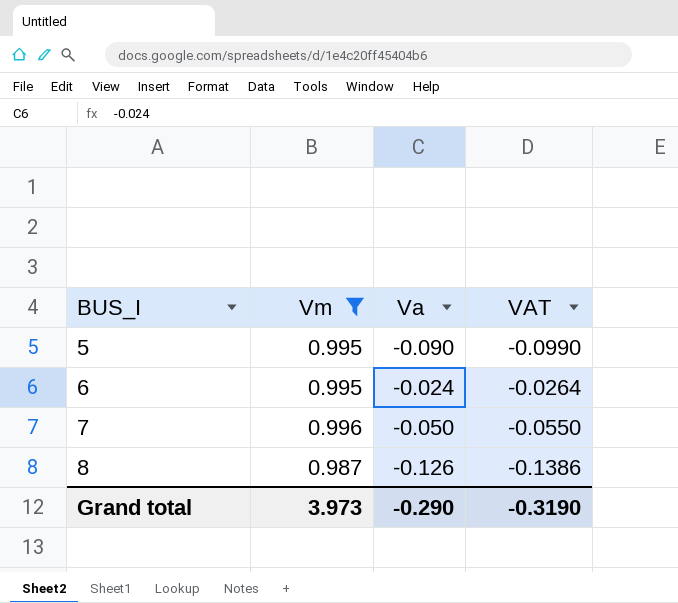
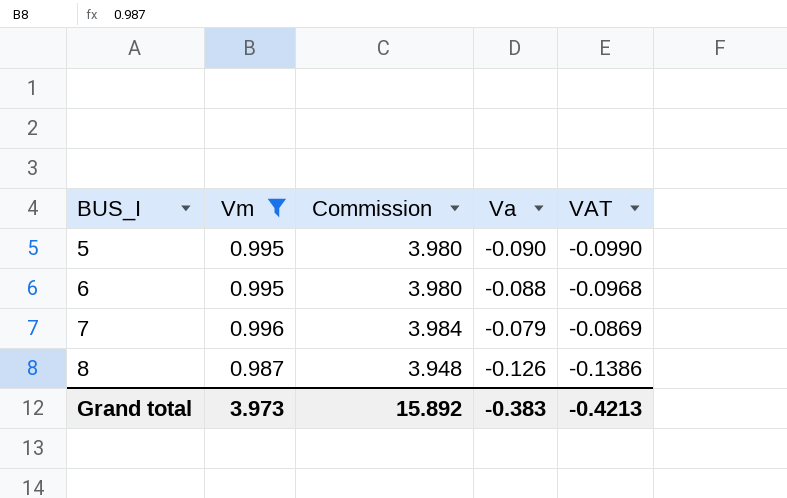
column Commission | formula: none -> [Vm] * 4
6 | Va: -0.024 -> -0.088
6 | VAT: -0.0264 -> -0.0968
7 | Va: -0.050 -> -0.079
7 | VAT: -0.0550 -> -0.0869
Grand total | Va: -0.290 -> -0.383
Grand total | VAT: -0.3190 -> -0.4213

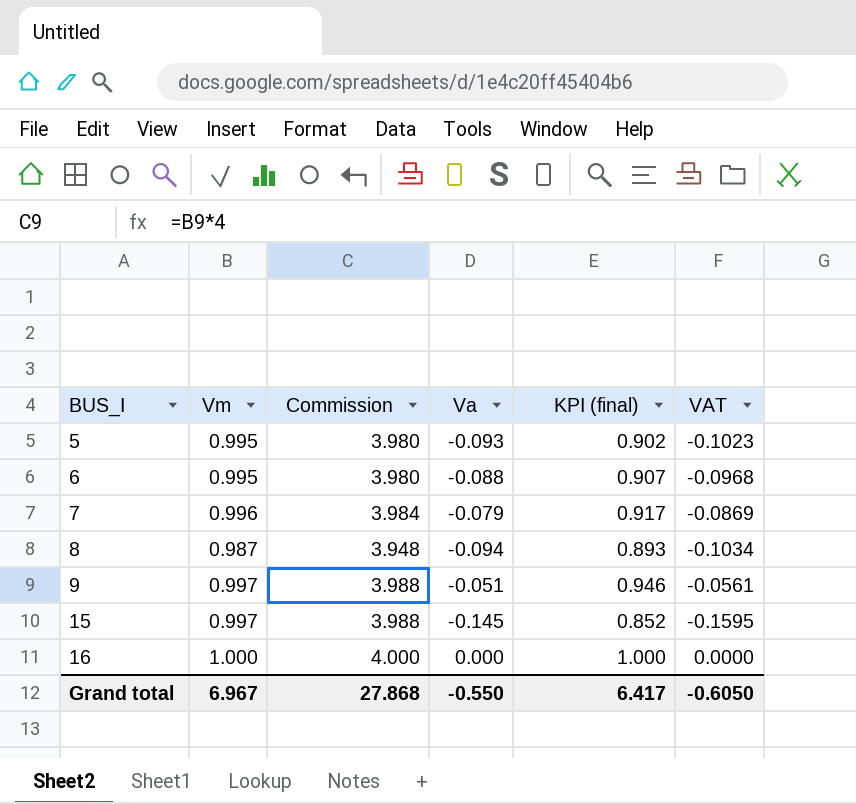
filter: Vm <= 0.996 -> none
column KPI (final) | formula: none -> [Vm] + [Va]
5 | Va: -0.090 -> -0.093
5 | VAT: -0.0990 -> -0.1023
8 | Va: -0.126 -> -0.094
8 | VAT: -0.1386 -> -0.1034
Grand total | Vm: 3.973 -> 6.967
Grand total | Commission: 15.892 -> 27.868
Grand total | Va: -0.383 -> -0.550
Grand total | VAT: -0.4213 -> -0.6050

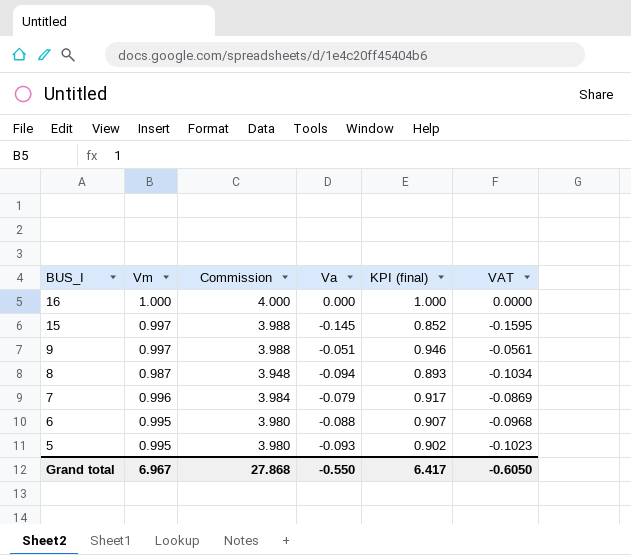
row order: BUS_I ascending -> BUS_I descending

